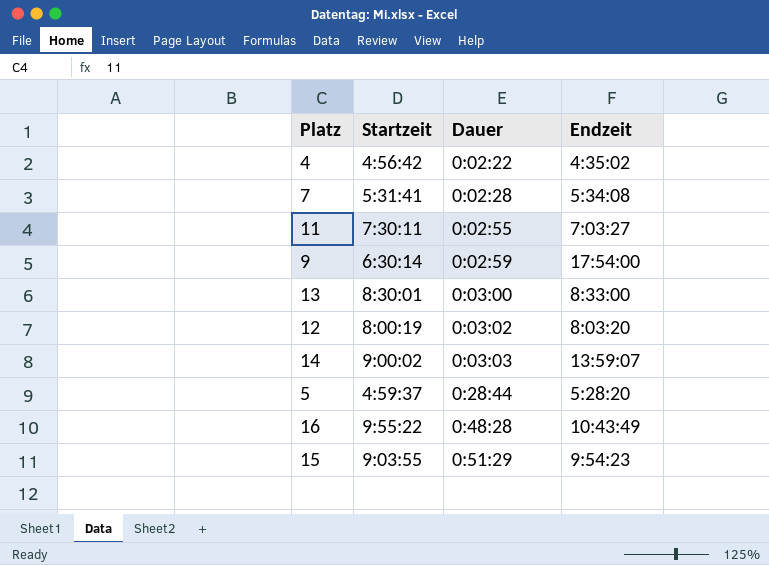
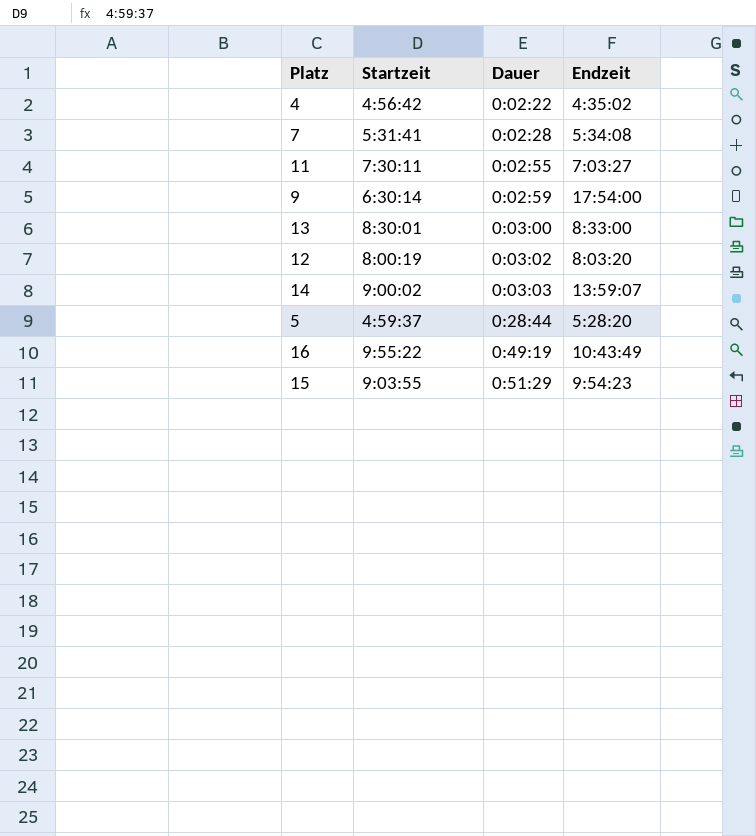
16 | Dauer: 0:48:28 -> 0:49:19

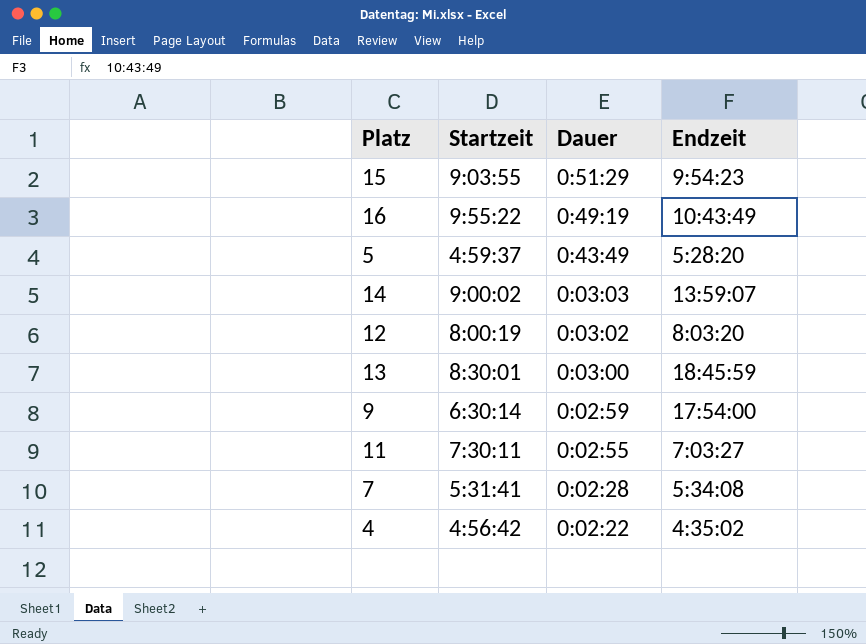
row order: Dauer ascending -> Dauer descending
5 | Dauer: 0:28:44 -> 0:43:49
13 | Endzeit: 8:33:00 -> 18:45:59

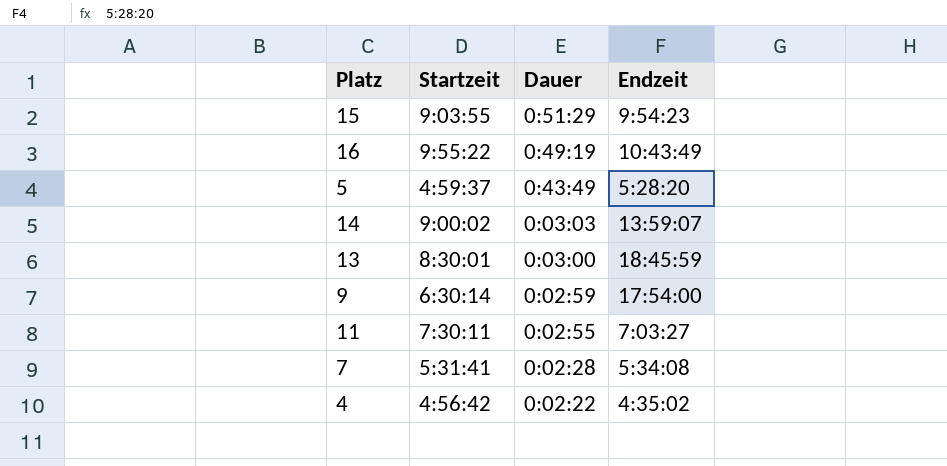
row 12: 8:00:19 | 0:03:02 | 8:03:20 -> none

